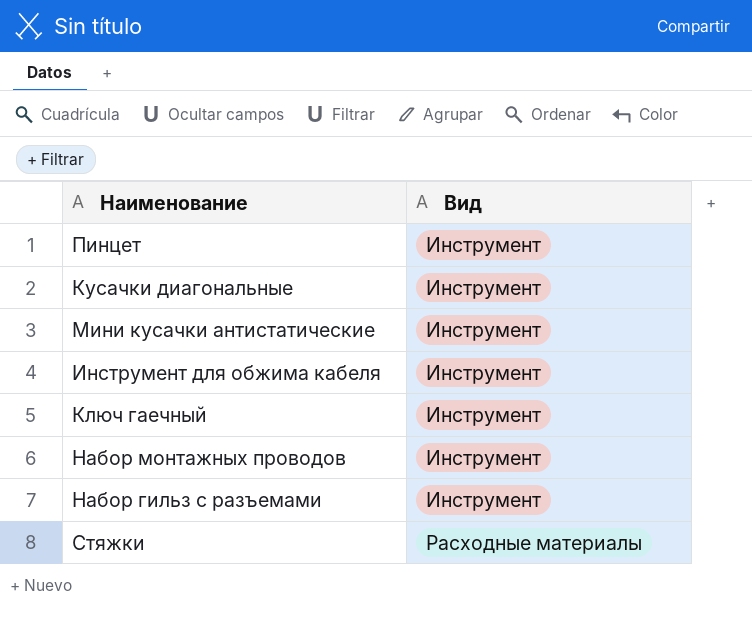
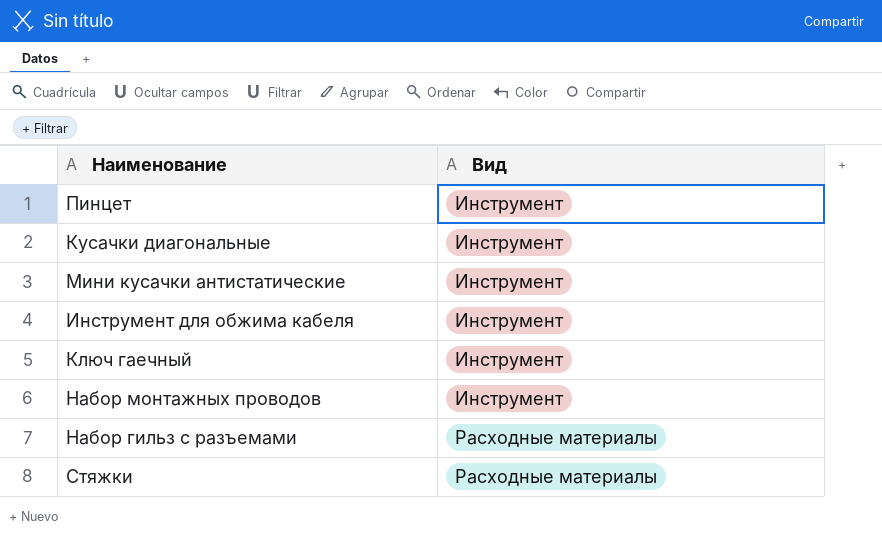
Набор гильз с разъемами | Вид: Инструмент -> Расходные материалы

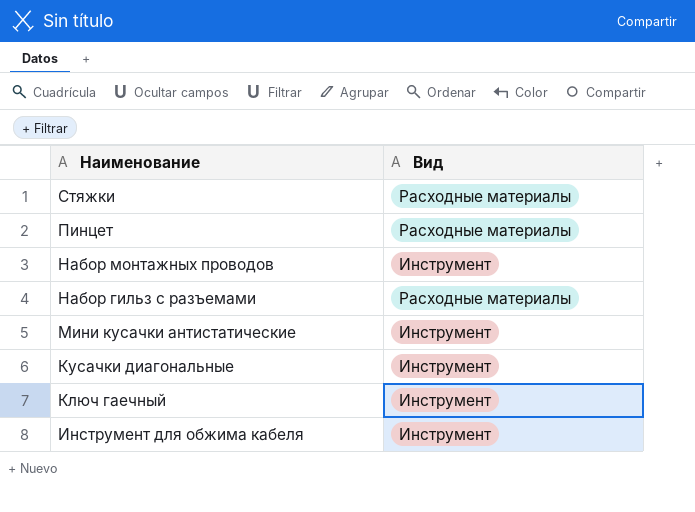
row order: Вид ascending -> Наименование descending
Пинцет | Вид: Инструмент -> Расходные материалы

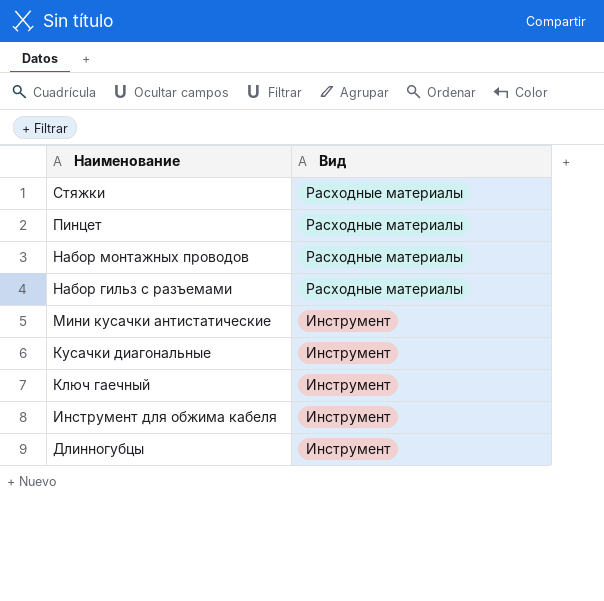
Набор монтажных проводов | Вид: Инструмент -> Расходные материалы
row Длинногубцы: none -> Инструмент

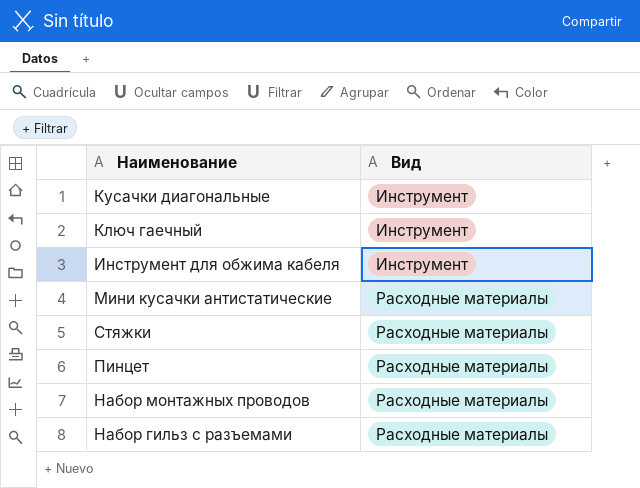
row order: Наименование descending -> Вид ascending
row Длинногубцы: Инструмент -> none
Мини кусачки антистатические | Вид: Инструмент -> Расходные материалы

